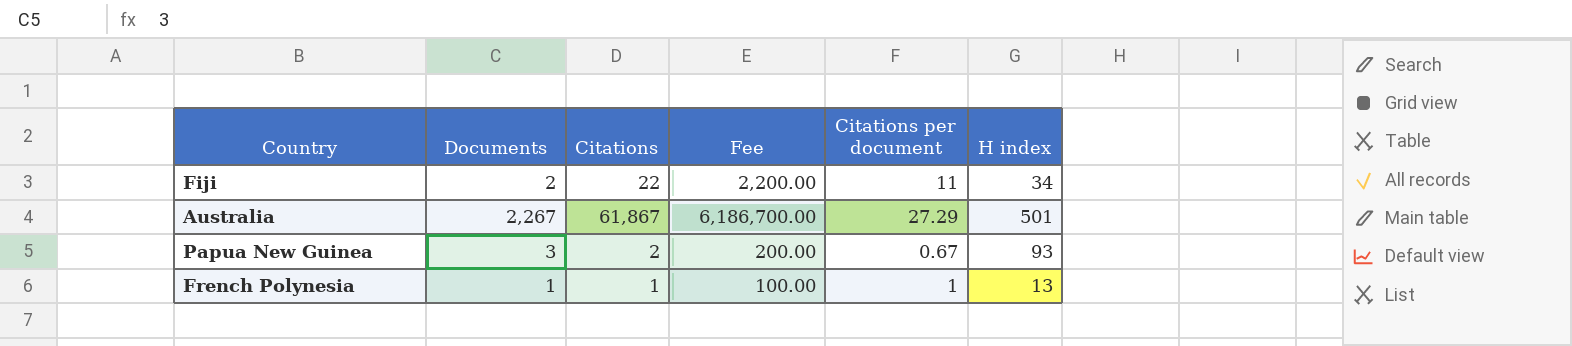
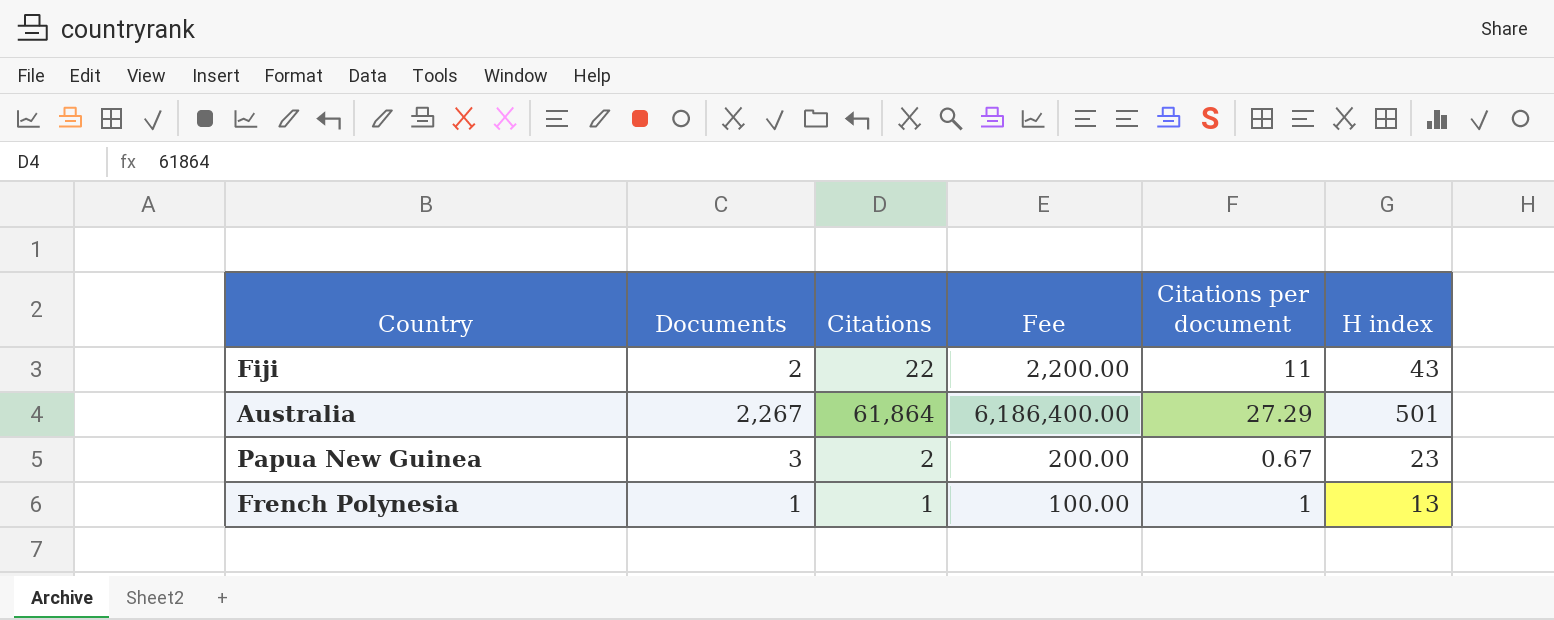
Fiji | H index: 34 -> 43
Australia | Citations: 61,867 -> 61,864
Australia | Fee: 6,186,700.00 -> 6,186,400.00
Papua New Guinea | H index: 93 -> 23

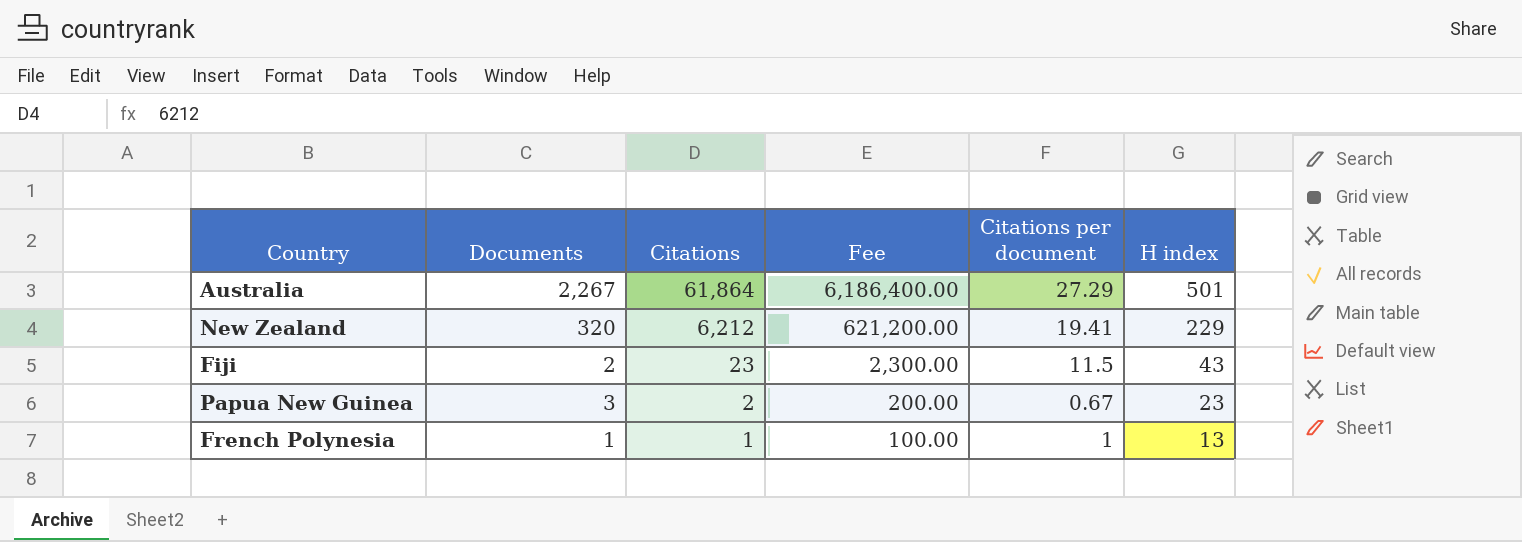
row order: none -> Citations descending
row New Zealand: none -> 320 | 6,212 | 621,200.00 | 19.41 | 229
Fiji | Citations: 22 -> 23
Fiji | Fee: 2,200.00 -> 2,300.00
Fiji | Citations per document: 11 -> 11.5

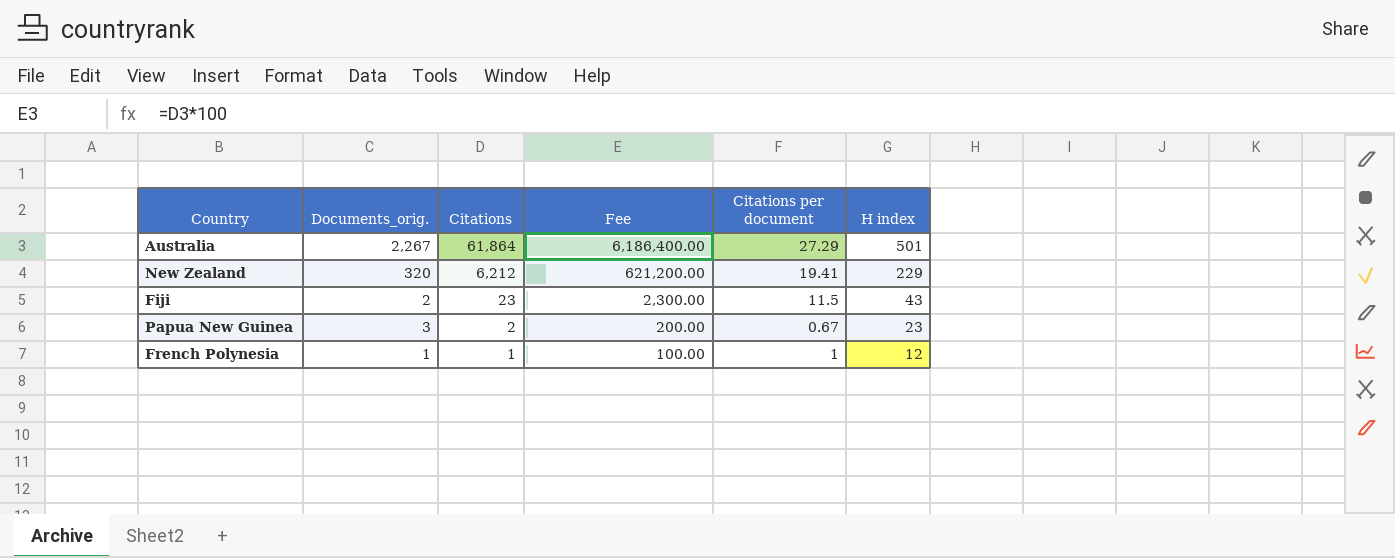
column name: Documents -> Documents_orig.
French Polynesia | H index: 13 -> 12

